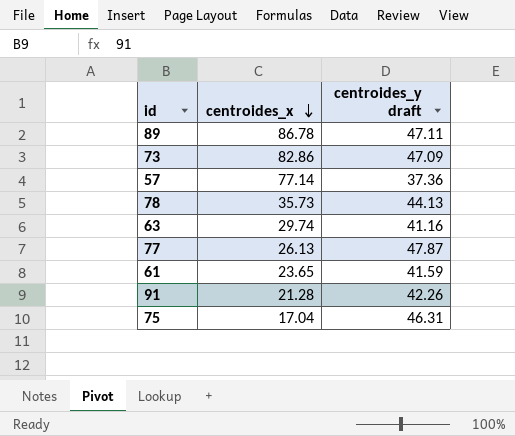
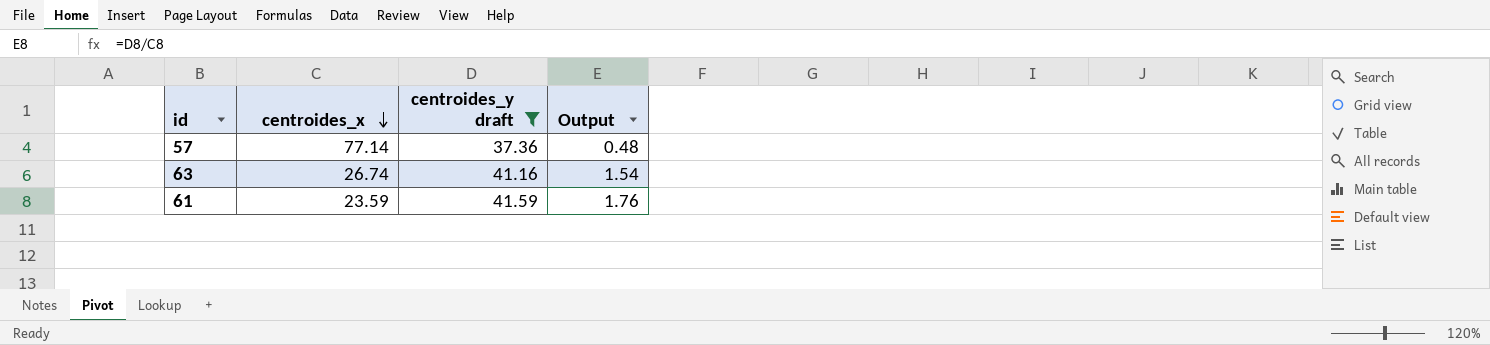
filter: none -> centroides_y draft <= 41.59
column Output | formula: none -> [centroides_y draft] / [centroides_x]
63 | centroides_x: 29.74 -> 26.74
61 | centroides_x: 23.65 -> 23.59

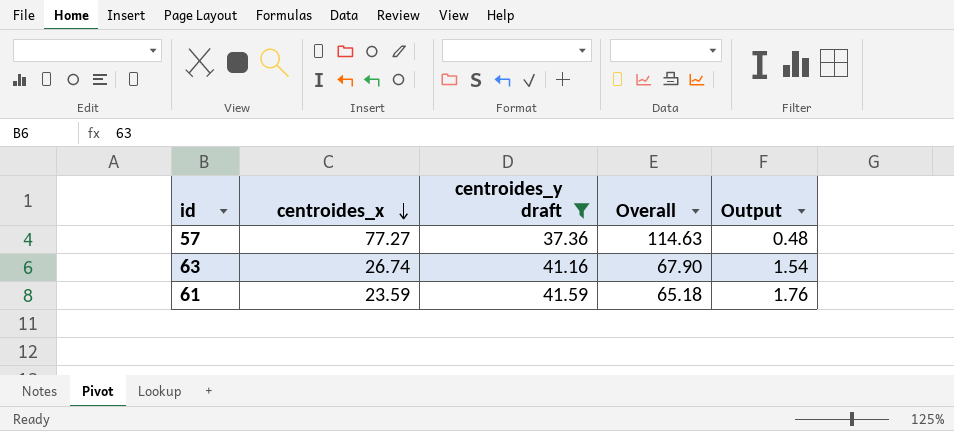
column Overall | formula: none -> [centroides_x] + [centroides_y draft]
57 | centroides_x: 77.14 -> 77.27

